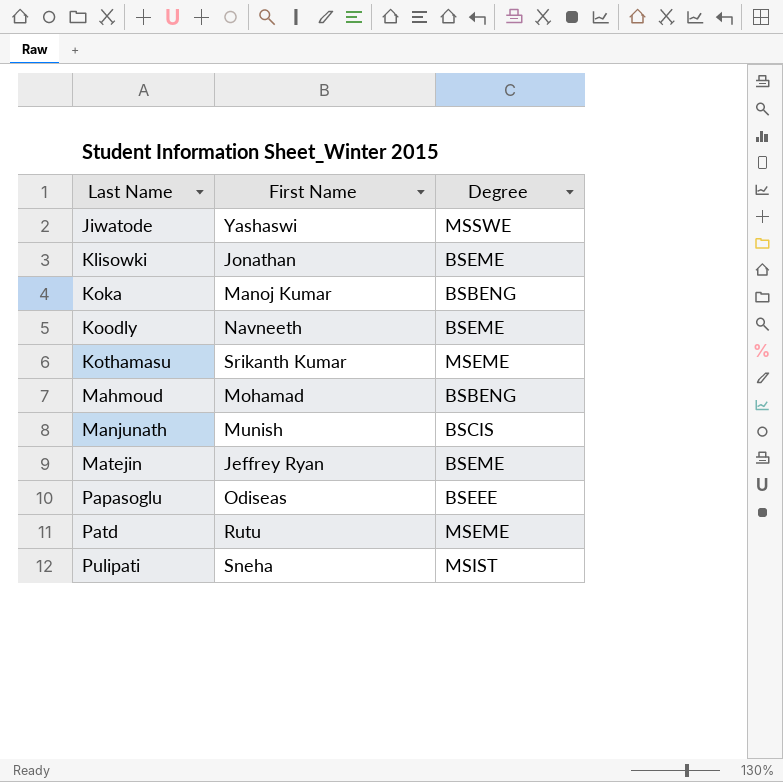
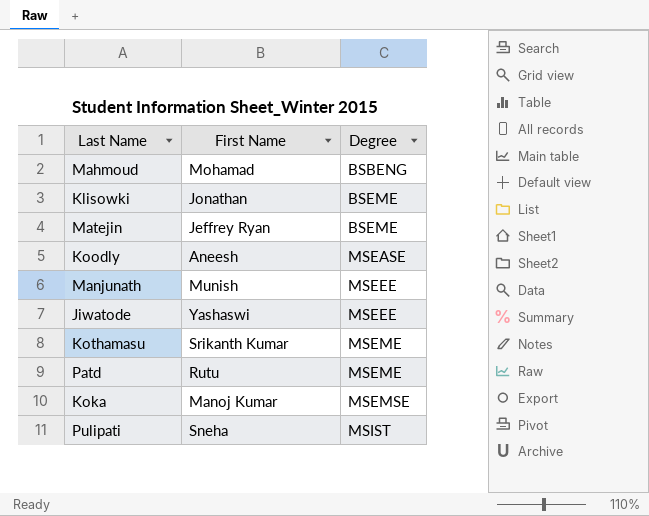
row order: Last Name ascending -> Degree ascending
row Papasoglu: Odiseas | BSEEE -> none
Koodly | First Name: Navneeth -> Aneesh
Koodly | Degree: BSEME -> MSEASE
Manjunath | Degree: BSCIS -> MSEEE
Jiwatode | Degree: MSSWE -> MSEEE
Koka | Degree: BSBENG -> MSEMSE

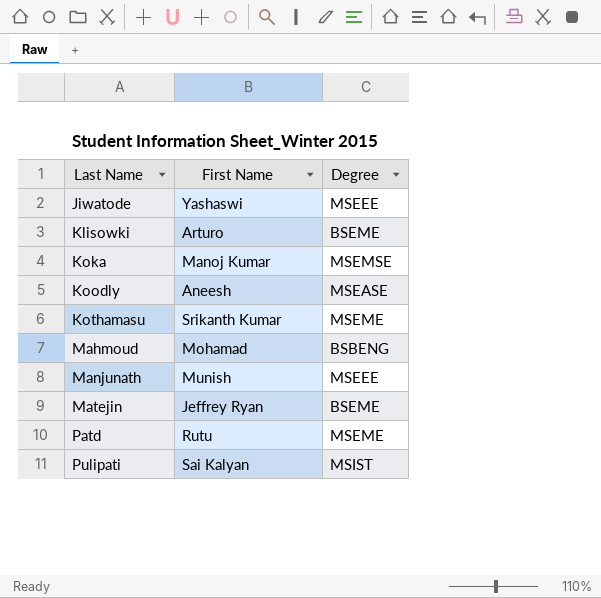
row order: Degree ascending -> Last Name ascending
Klisowki | First Name: Jonathan -> Arturo
Pulipati | First Name: Sneha -> Sai Kalyan

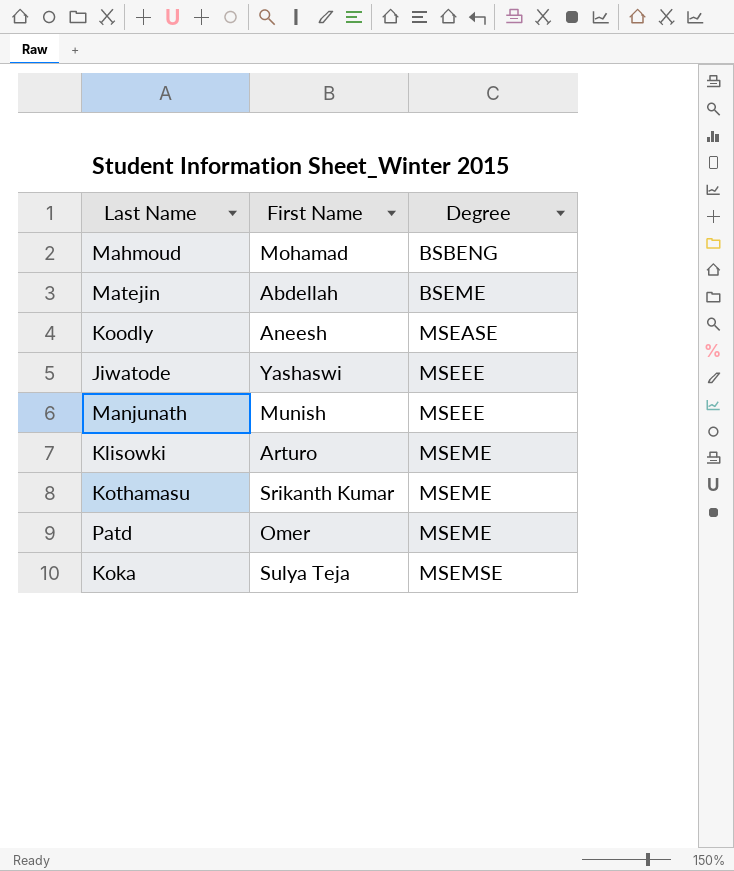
row order: Last Name ascending -> Degree ascending
row Pulipati: Sai Kalyan | MSIST -> none
Matejin | First Name: Jeffrey Ryan -> Abdellah
Klisowki | Degree: BSEME -> MSEME
Patd | First Name: Rutu -> Omer
Koka | First Name: Manoj Kumar -> Sulya Teja

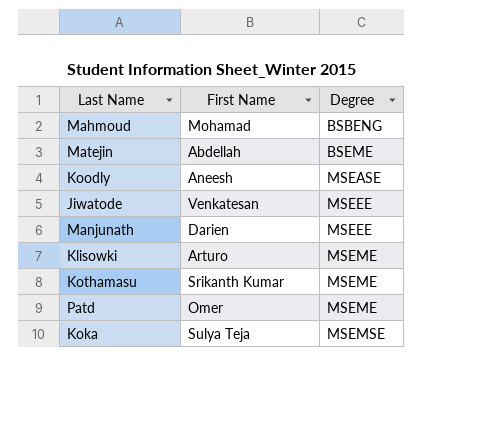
Jiwatode | First Name: Yashaswi -> Venkatesan
Manjunath | First Name: Munish -> Darien

